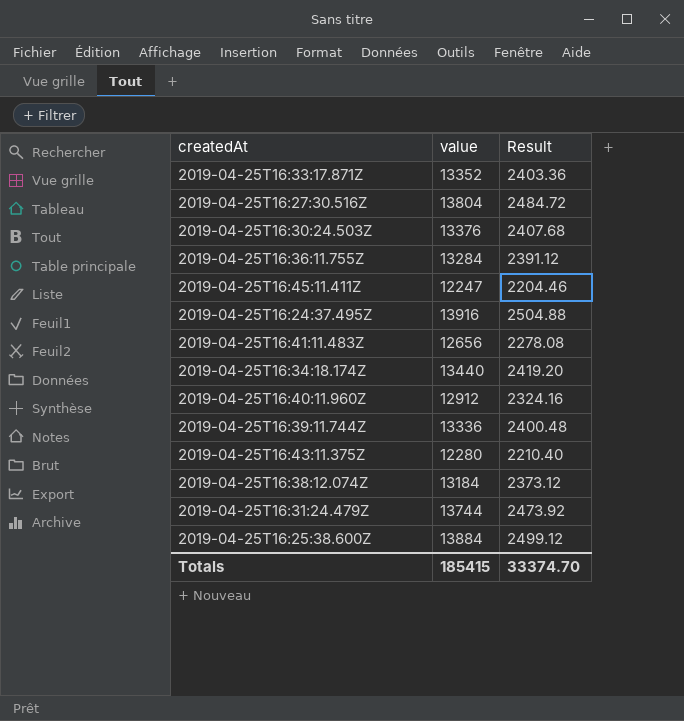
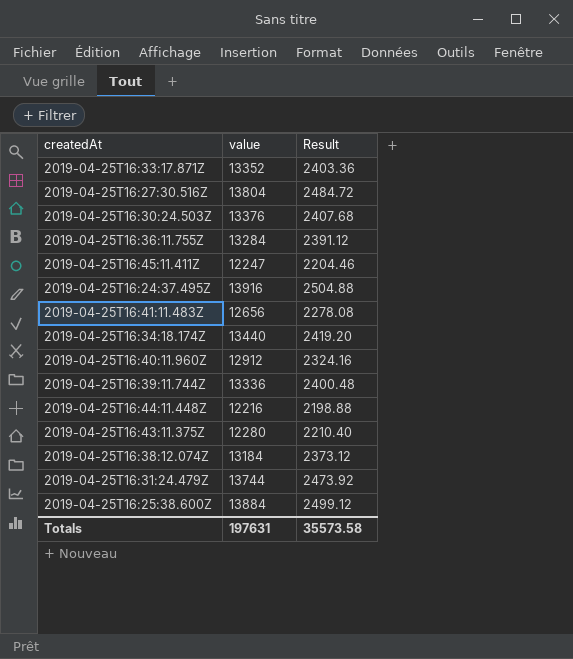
row 2019-04-25T16:44:11.448Z: none -> 12216 | 2198.88
Totals | value: 185415 -> 197631
Totals | Result: 33374.70 -> 35573.58

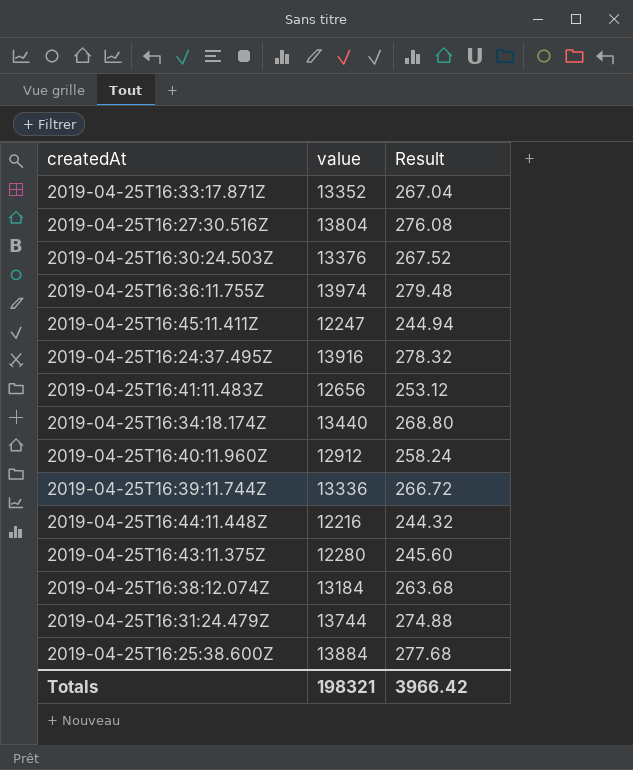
column Result | formula: [value] * 0.18 -> [value] * 0.02
2019-04-25T16:36:11.755Z | value: 13284 -> 13974
Totals | value: 197631 -> 198321
Totals | Result: 35573.58 -> 3966.42

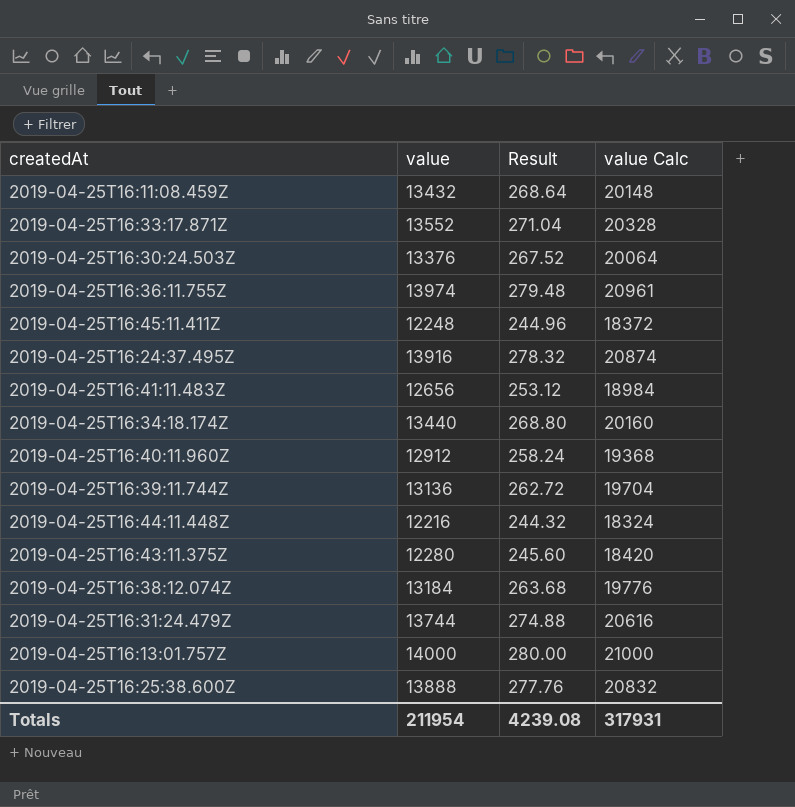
column value Calc | formula: none -> [value] * 1.5
row 2019-04-25T16:27:30.516Z: 13804 | 276.08 -> none
row 2019-04-25T16:11:08.459Z: none -> 13432 | 268.64 | 20148
2019-04-25T16:33:17.871Z | value: 13352 -> 13552
2019-04-25T16:33:17.871Z | Result: 267.04 -> 271.04
2019-04-25T16:45:11.411Z | value: 12247 -> 12248
2019-04-25T16:45:11.411Z | Result: 244.94 -> 244.96
2019-04-25T16:39:11.744Z | value: 13336 -> 13136
2019-04-25T16:39:11.744Z | Result: 266.72 -> 262.72
row 2019-04-25T16:13:01.757Z: none -> 14000 | 280.00 | 21000
2019-04-25T16:25:38.600Z | value: 13884 -> 13888
2019-04-25T16:25:38.600Z | Result: 277.68 -> 277.76
Totals | value: 198321 -> 211954
Totals | Result: 3966.42 -> 4239.08

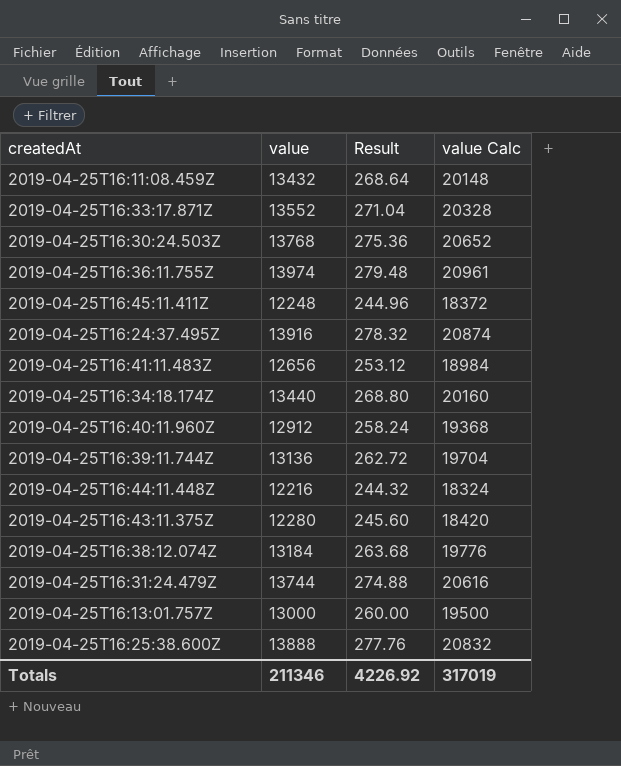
2019-04-25T16:30:24.503Z | value: 13376 -> 13768
2019-04-25T16:30:24.503Z | Result: 267.52 -> 275.36
2019-04-25T16:30:24.503Z | value Calc: 20064 -> 20652
2019-04-25T16:13:01.757Z | value: 14000 -> 13000
2019-04-25T16:13:01.757Z | Result: 280.00 -> 260.00
2019-04-25T16:13:01.757Z | value Calc: 21000 -> 19500
Totals | value: 211954 -> 211346
Totals | Result: 4239.08 -> 4226.92
Totals | value Calc: 317931 -> 317019

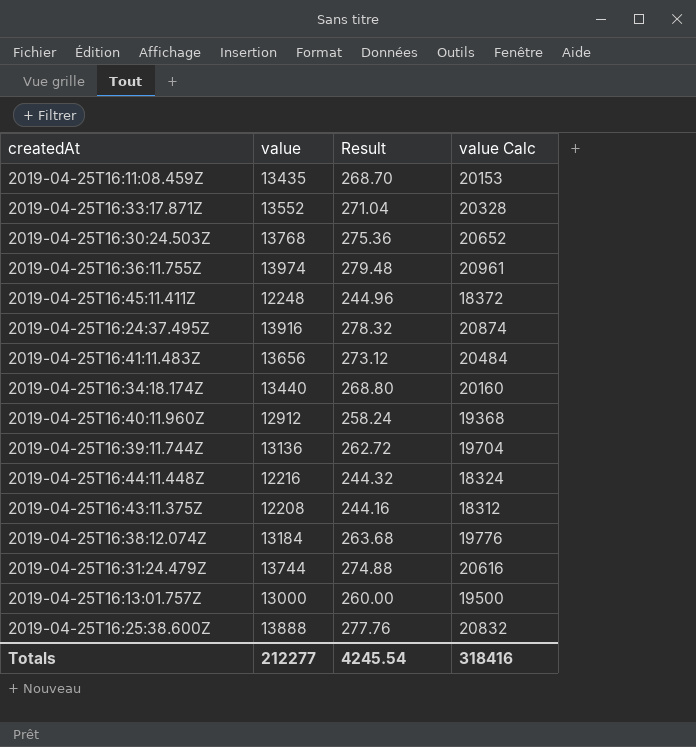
2019-04-25T16:11:08.459Z | value: 13432 -> 13435
2019-04-25T16:11:08.459Z | Result: 268.64 -> 268.70
2019-04-25T16:11:08.459Z | value Calc: 20148 -> 20153
2019-04-25T16:41:11.483Z | value: 12656 -> 13656
2019-04-25T16:41:11.483Z | Result: 253.12 -> 273.12
2019-04-25T16:41:11.483Z | value Calc: 18984 -> 20484
2019-04-25T16:43:11.375Z | value: 12280 -> 12208
2019-04-25T16:43:11.375Z | Result: 245.60 -> 244.16
2019-04-25T16:43:11.375Z | value Calc: 18420 -> 18312
Totals | value: 211346 -> 212277
Totals | Result: 4226.92 -> 4245.54
Totals | value Calc: 317019 -> 318416

